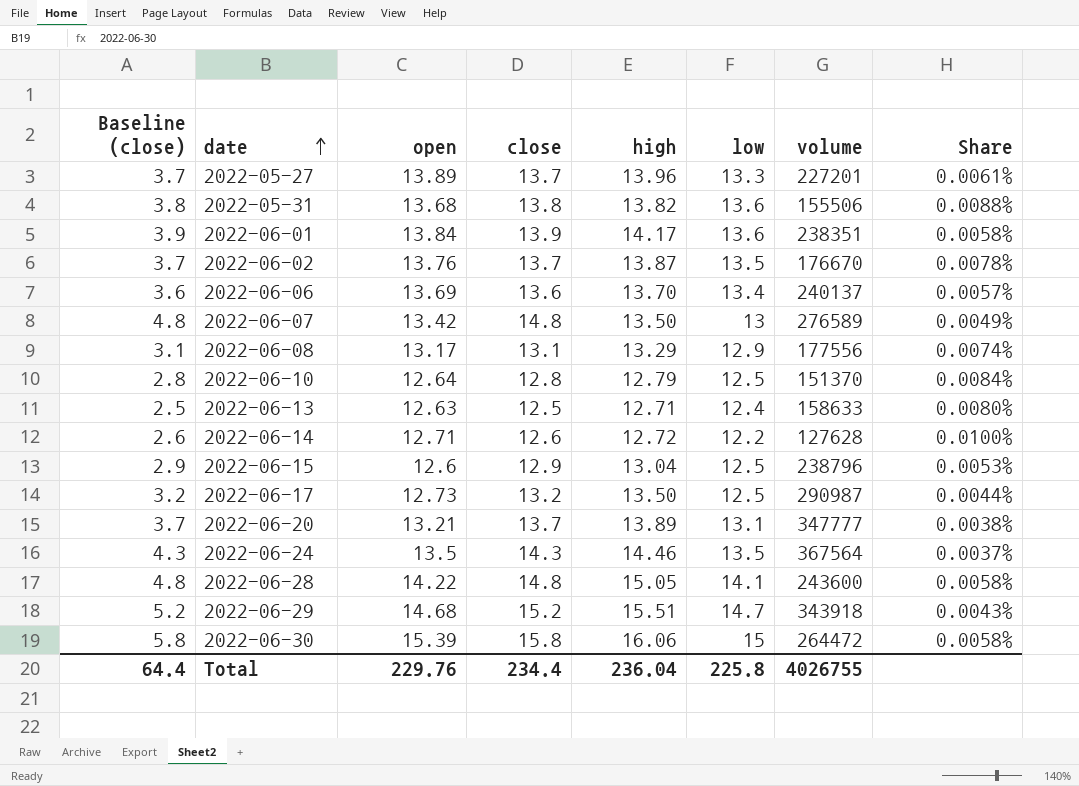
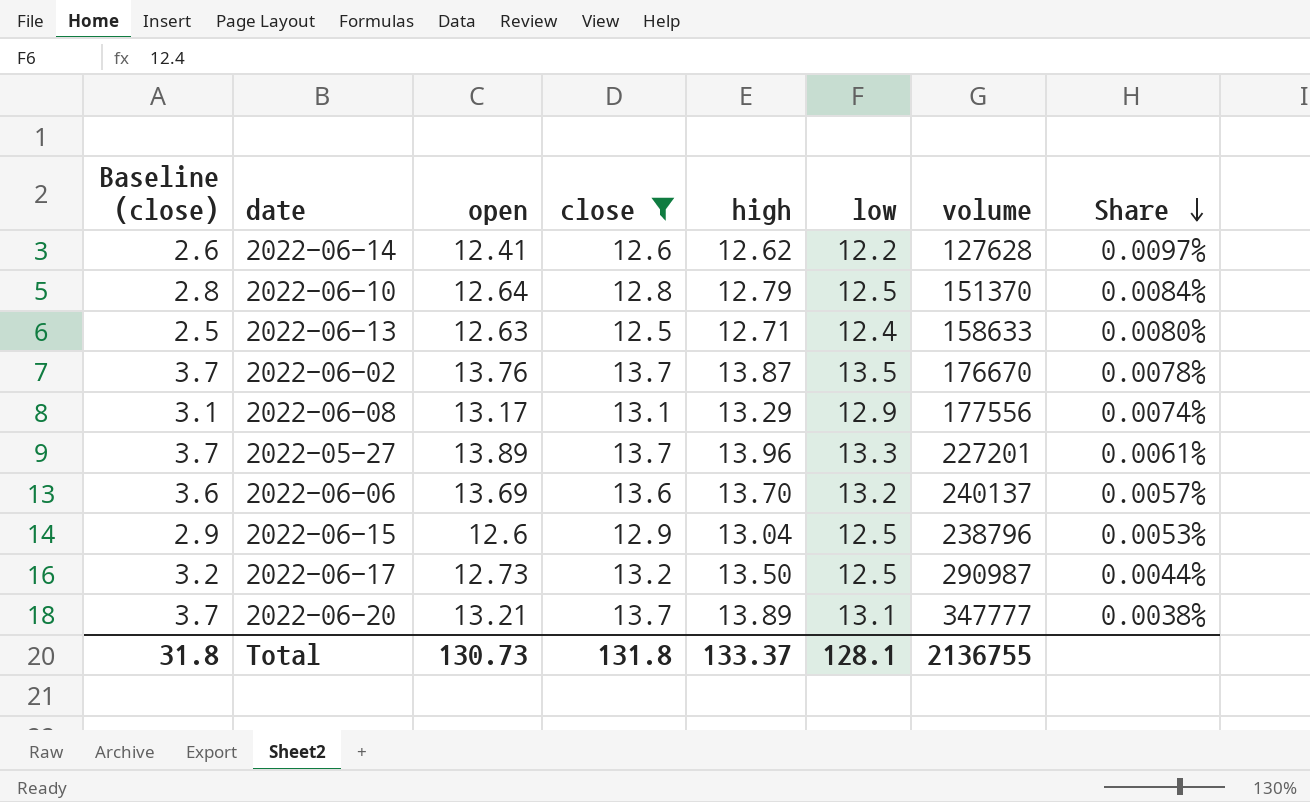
filter: none -> close <= 13.7
row order: date ascending -> Share descending
2022-06-14 | open: 12.71 -> 12.41
2022-06-14 | high: 12.72 -> 12.62
2022-06-14 | Share: 0.0100% -> 0.0097%
2022-06-06 | low: 13.4 -> 13.2
Total | Baseline (close): 64.4 -> 31.8
Total | open: 229.76 -> 130.73
Total | close: 234.4 -> 131.8
Total | high: 236.04 -> 133.37
Total | low: 225.8 -> 128.1
Total | volume: 4026755 -> 2136755

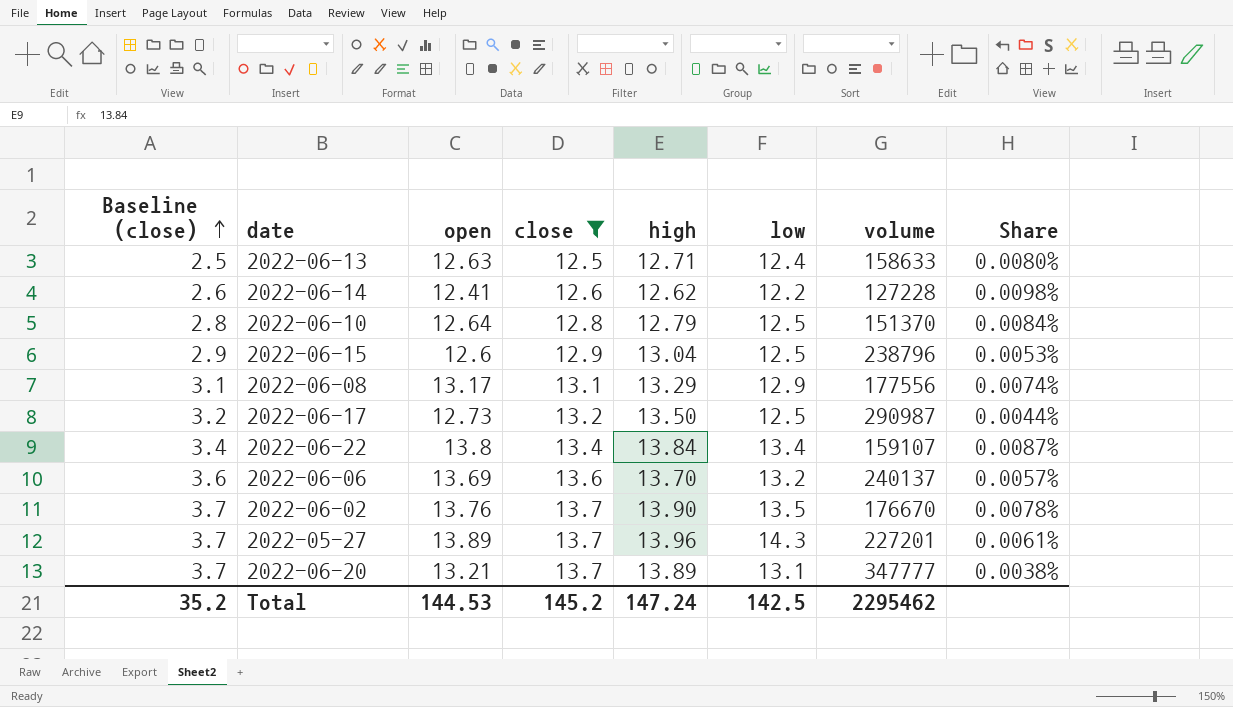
row order: Share descending -> Baseline (close) ascending
2022-06-14 | volume: 127628 -> 127228
2022-06-14 | Share: 0.0097% -> 0.0098%
row 2022-06-22: none -> 3.4 | 13.8 | 13.4 | 13.84 | 13.4 | 159107 | 0.0087%
2022-06-02 | high: 13.87 -> 13.90
2022-05-27 | low: 13.3 -> 14.3
Total | Baseline (close): 31.8 -> 35.2
Total | open: 130.73 -> 144.53
Total | close: 131.8 -> 145.2
Total | high: 133.37 -> 147.24
Total | low: 128.1 -> 142.5
Total | volume: 2136755 -> 2295462

